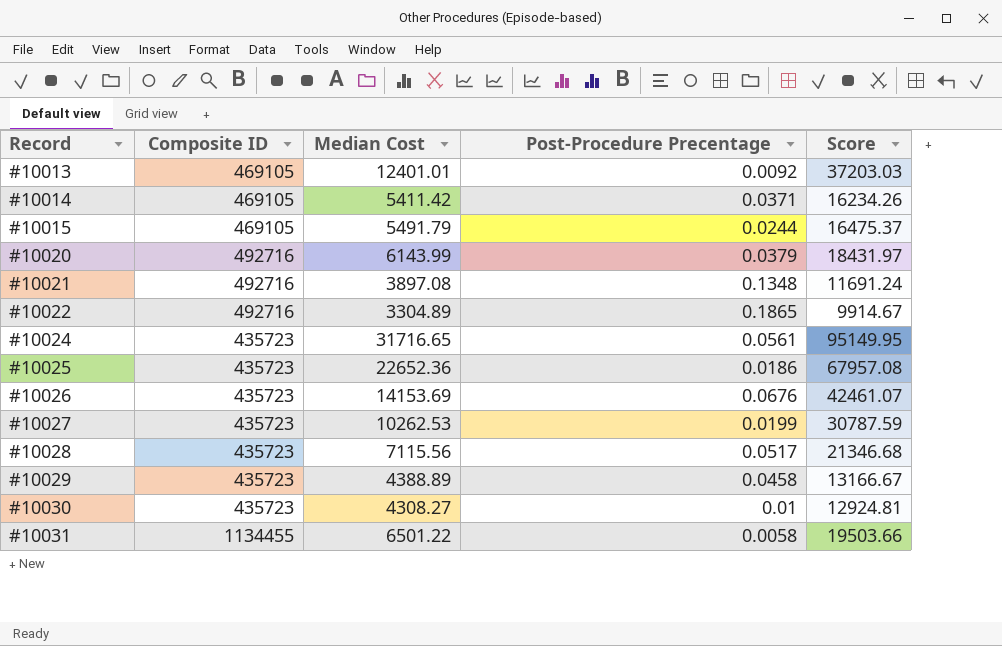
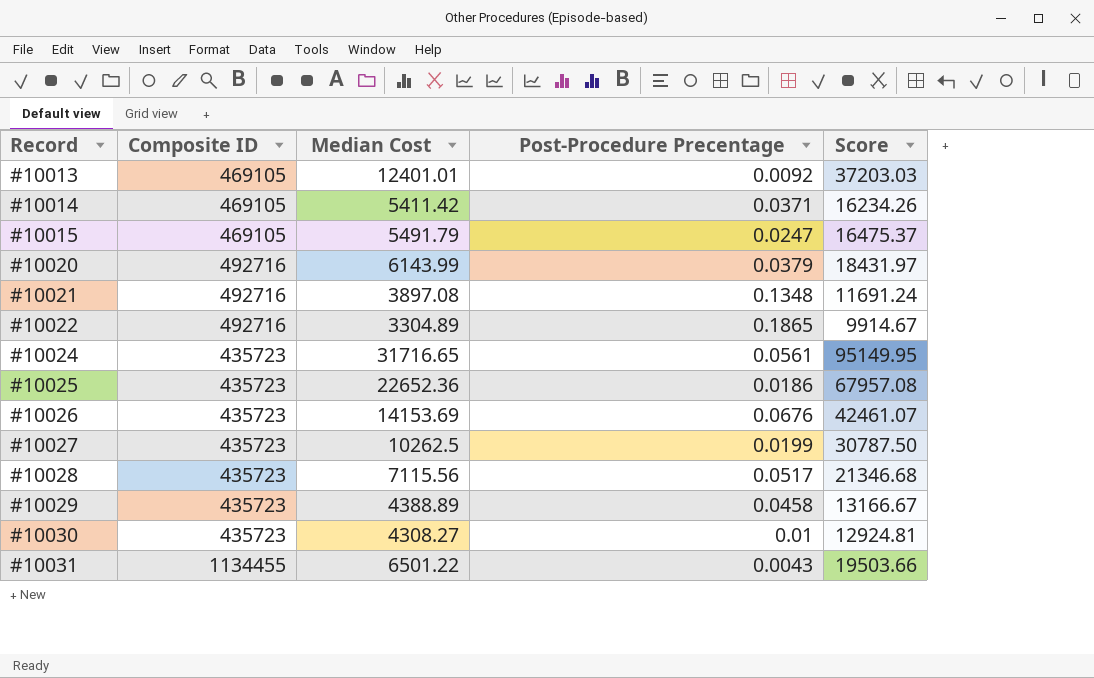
#10015 | Post-Procedure Precentage: 0.0244 -> 0.0247
#10027 | Median Cost: 10262.53 -> 10262.5
#10027 | Score: 30787.59 -> 30787.50
#10031 | Post-Procedure Precentage: 0.0058 -> 0.0043

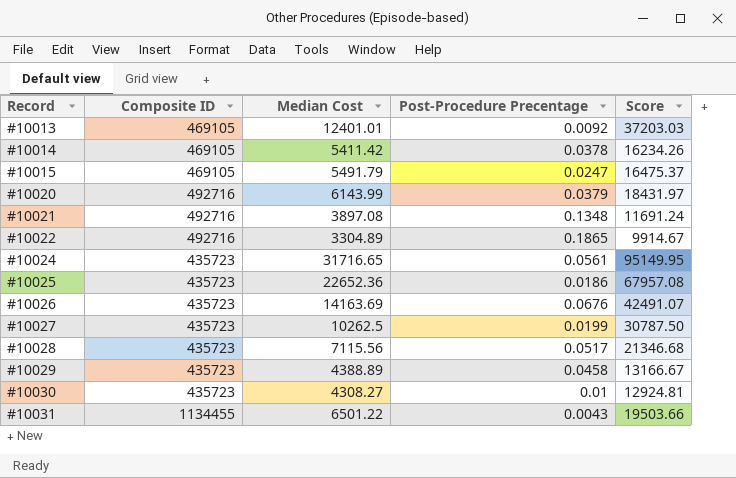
#10014 | Post-Procedure Precentage: 0.0371 -> 0.0378
#10026 | Median Cost: 14153.69 -> 14163.69
#10026 | Score: 42461.07 -> 42491.07

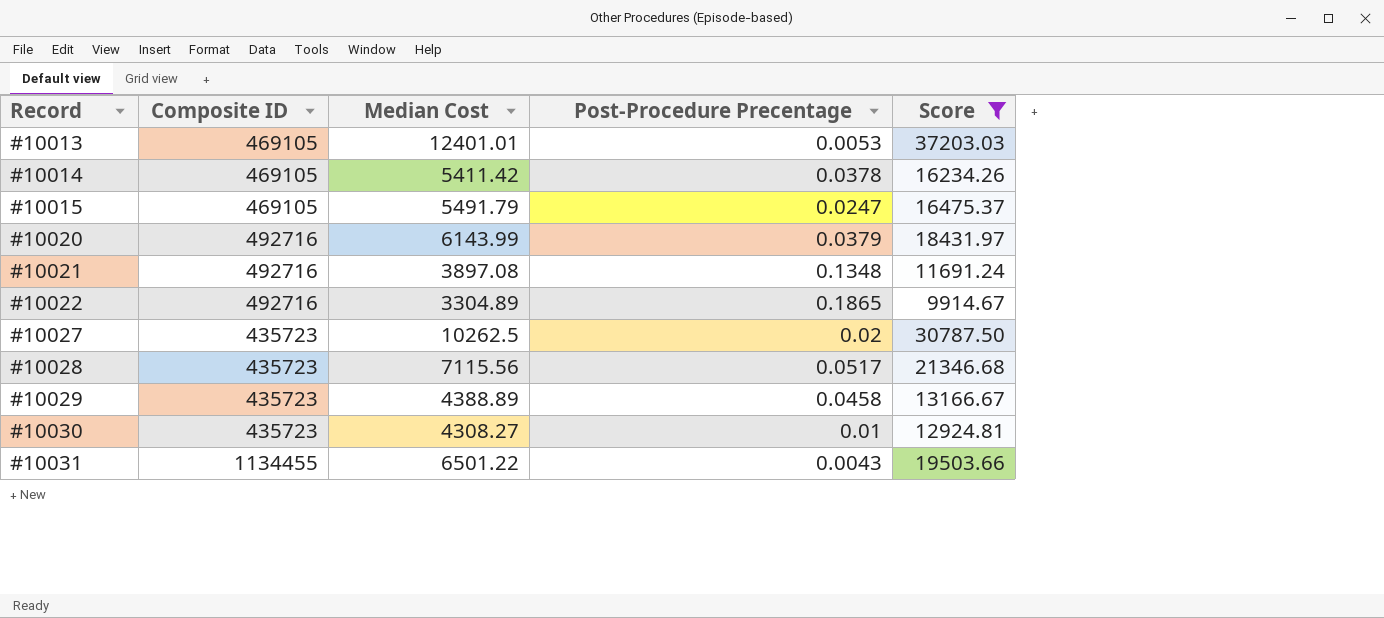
filter: none -> Score <= 37203.03
#10013 | Post-Procedure Precentage: 0.0092 -> 0.0053
#10027 | Post-Procedure Precentage: 0.0199 -> 0.02

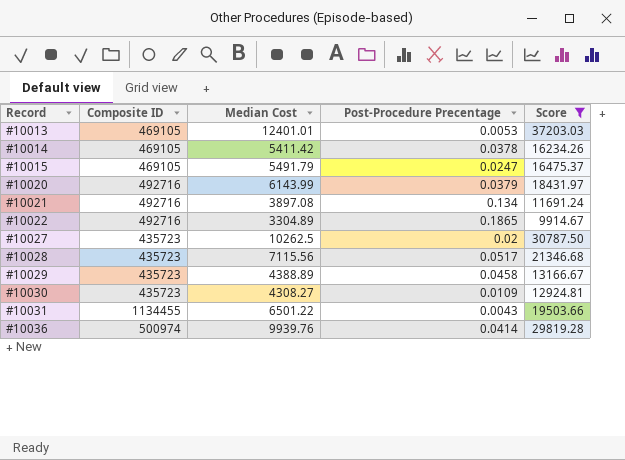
#10021 | Post-Procedure Precentage: 0.1348 -> 0.134
#10030 | Post-Procedure Precentage: 0.01 -> 0.0109
row #10036: none -> 500974 | 9939.76 | 0.0414 | 29819.28

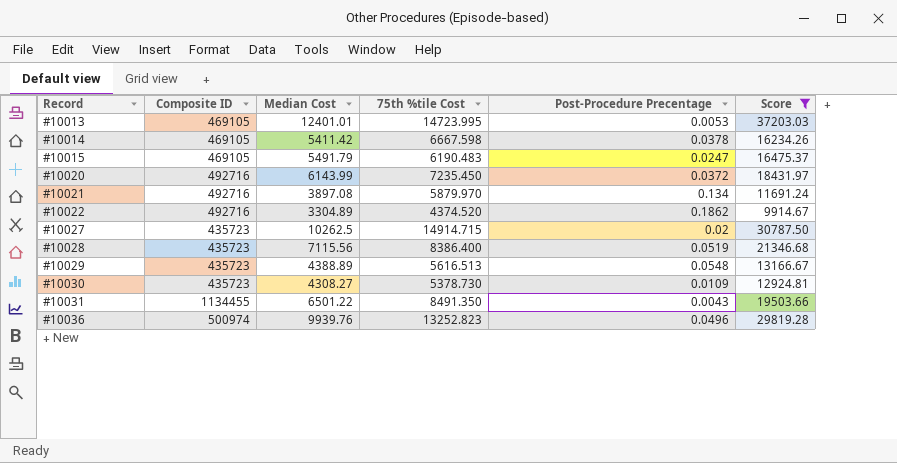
column 75th %tile Cost | position: none -> 4
#10020 | Post-Procedure Precentage: 0.0379 -> 0.0372
#10022 | Post-Procedure Precentage: 0.1865 -> 0.1862
#10028 | Post-Procedure Precentage: 0.0517 -> 0.0519
#10029 | Post-Procedure Precentage: 0.0458 -> 0.0548
#10036 | Post-Procedure Precentage: 0.0414 -> 0.0496

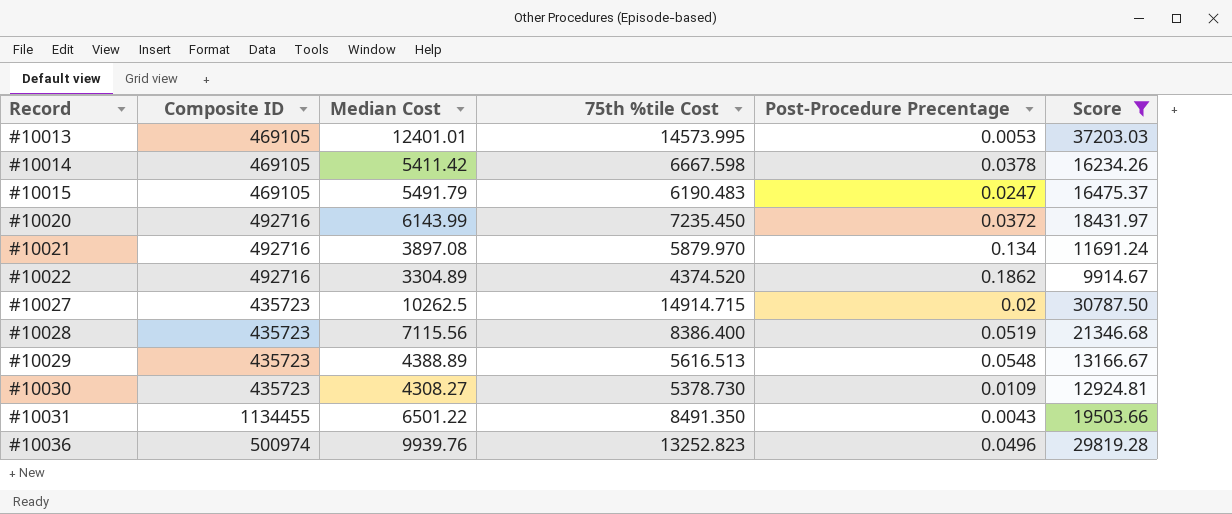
#10013 | 75th %tile Cost: 14723.995 -> 14573.995

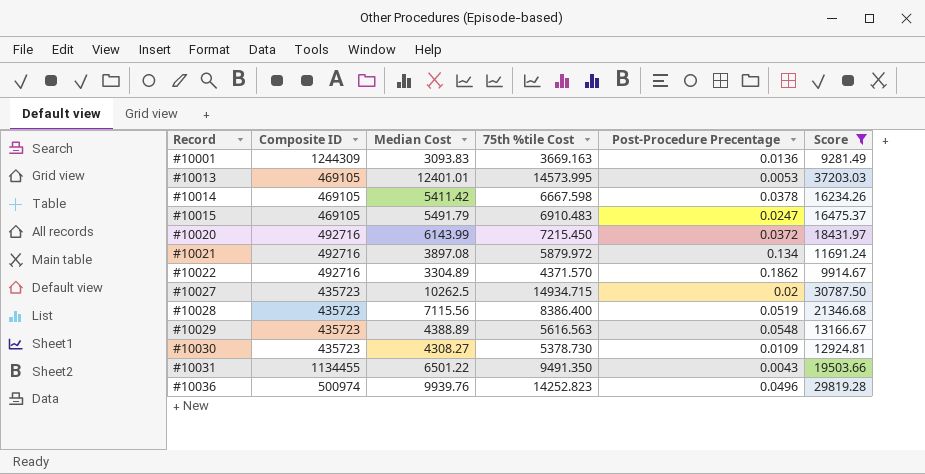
row #10001: none -> 1244309 | 3093.83 | 3669.163 | 0.0136 | 9281.49
#10015 | 75th %tile Cost: 6190.483 -> 6910.483
#10020 | 75th %tile Cost: 7235.450 -> 7215.450
#10021 | 75th %tile Cost: 5879.970 -> 5879.972
#10022 | 75th %tile Cost: 4374.520 -> 4371.570
#10027 | 75th %tile Cost: 14914.715 -> 14934.715
#10029 | 75th %tile Cost: 5616.513 -> 5616.563
#10031 | 75th %tile Cost: 8491.350 -> 9491.350
#10036 | 75th %tile Cost: 13252.823 -> 14252.823

